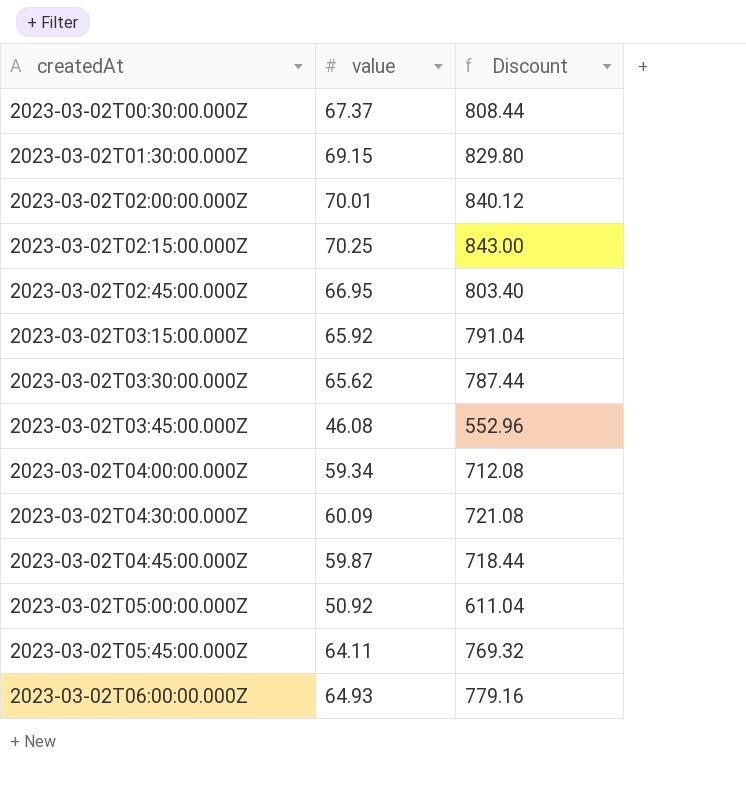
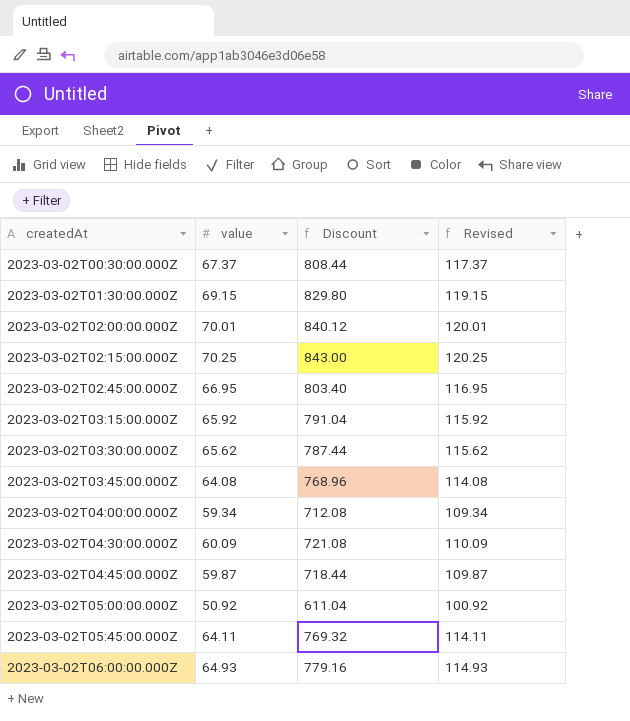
column Revised | formula: none -> [value] + 50
2023-03-02T03:45:00.000Z | value: 46.08 -> 64.08
2023-03-02T03:45:00.000Z | Discount: 552.96 -> 768.96

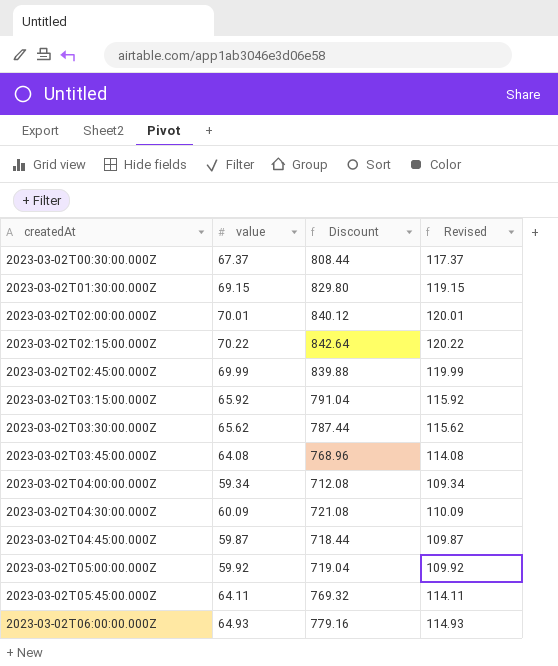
2023-03-02T02:15:00.000Z | value: 70.25 -> 70.22
2023-03-02T02:15:00.000Z | Discount: 843.00 -> 842.64
2023-03-02T02:15:00.000Z | Revised: 120.25 -> 120.22
2023-03-02T02:45:00.000Z | value: 66.95 -> 69.99
2023-03-02T02:45:00.000Z | Discount: 803.40 -> 839.88
2023-03-02T02:45:00.000Z | Revised: 116.95 -> 119.99
2023-03-02T05:00:00.000Z | value: 50.92 -> 59.92
2023-03-02T05:00:00.000Z | Discount: 611.04 -> 719.04
2023-03-02T05:00:00.000Z | Revised: 100.92 -> 109.92

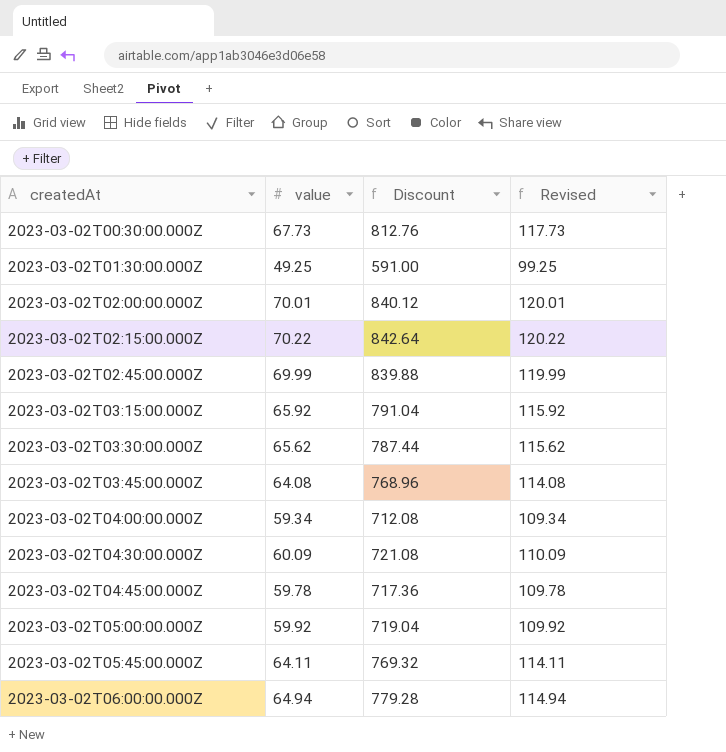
2023-03-02T00:30:00.000Z | value: 67.37 -> 67.73
2023-03-02T00:30:00.000Z | Discount: 808.44 -> 812.76
2023-03-02T00:30:00.000Z | Revised: 117.37 -> 117.73
2023-03-02T01:30:00.000Z | value: 69.15 -> 49.25
2023-03-02T01:30:00.000Z | Discount: 829.80 -> 591.00
2023-03-02T01:30:00.000Z | Revised: 119.15 -> 99.25
2023-03-02T04:45:00.000Z | value: 59.87 -> 59.78
2023-03-02T04:45:00.000Z | Discount: 718.44 -> 717.36
2023-03-02T04:45:00.000Z | Revised: 109.87 -> 109.78
2023-03-02T06:00:00.000Z | value: 64.93 -> 64.94
2023-03-02T06:00:00.000Z | Discount: 779.16 -> 779.28
2023-03-02T06:00:00.000Z | Revised: 114.93 -> 114.94

